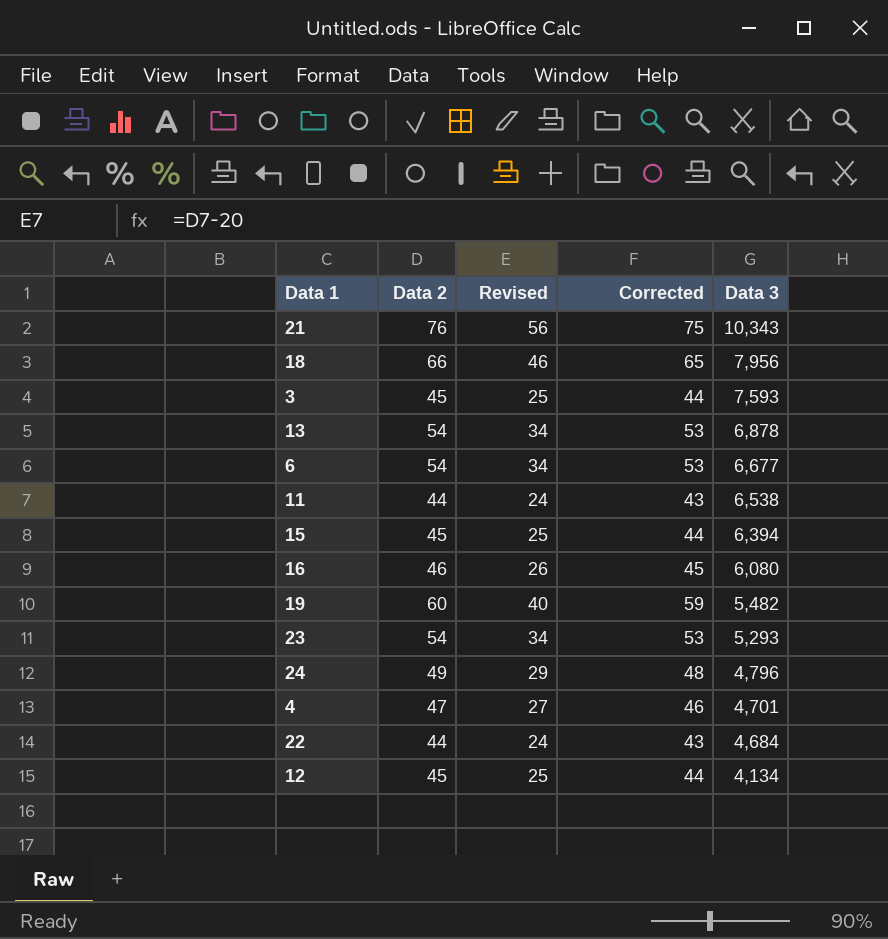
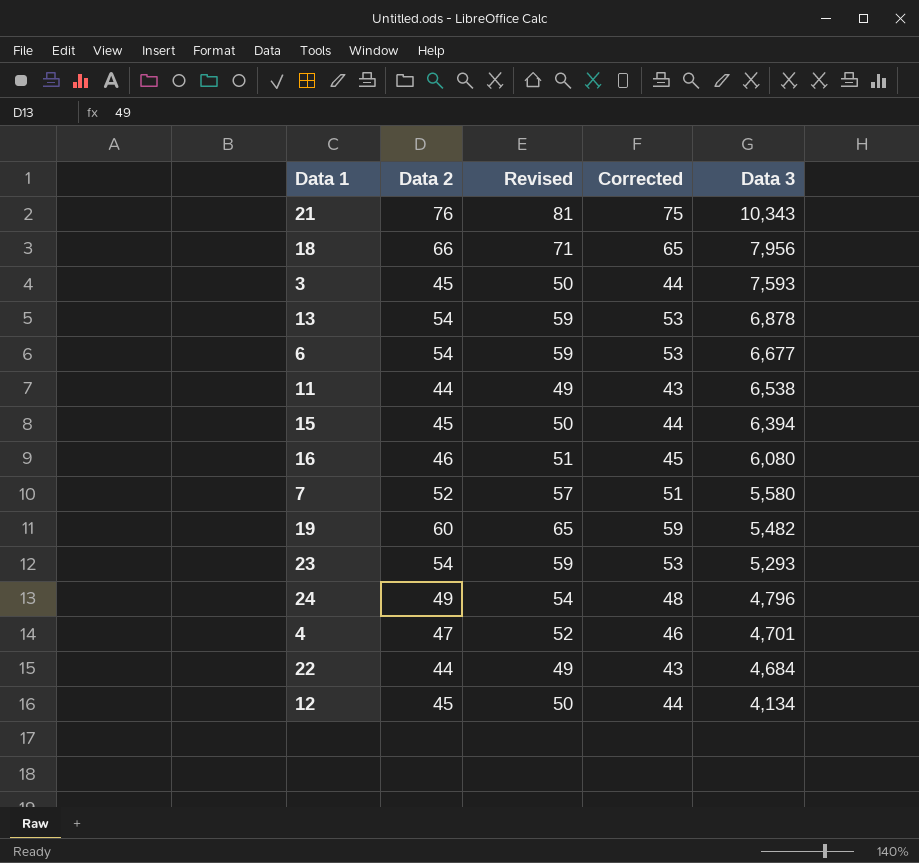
column Revised | formula: [Data 2] - 20 -> [Data 2] + 5
row 7: none -> 52 | 57 | 51 | 5,580

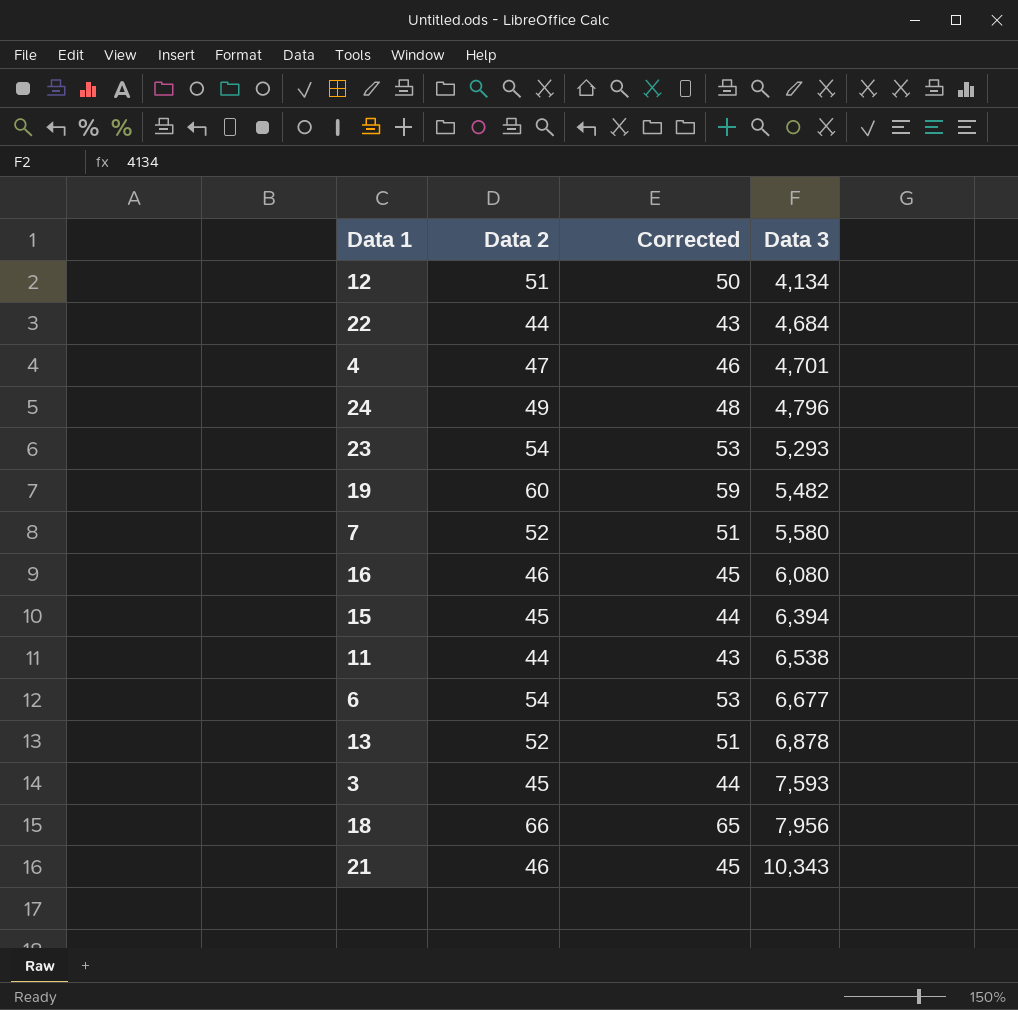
row order: Data 3 descending -> Data 3 ascending
column Revised | formula: [Data 2] + 5 -> none
12 | Data 2: 45 -> 51
12 | Corrected: 44 -> 50
13 | Data 2: 54 -> 52
13 | Corrected: 53 -> 51
21 | Data 2: 76 -> 46
21 | Corrected: 75 -> 45

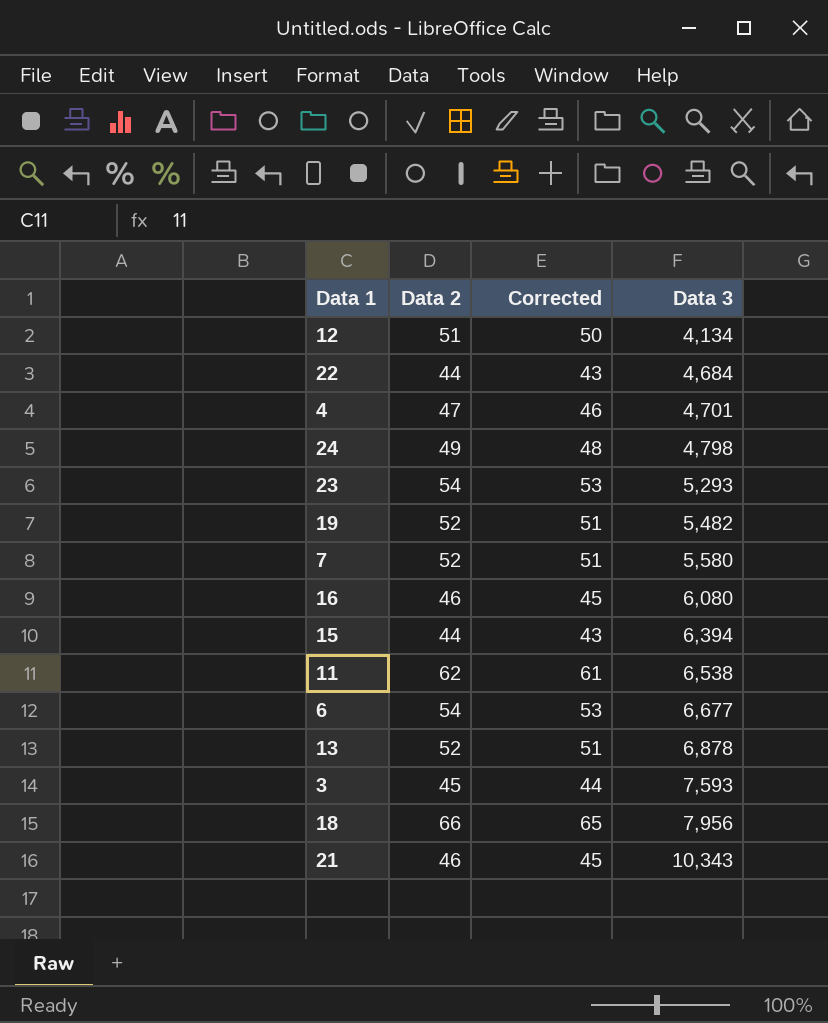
24 | Data 3: 4,796 -> 4,798
19 | Data 2: 60 -> 52
19 | Corrected: 59 -> 51
15 | Data 2: 45 -> 44
15 | Corrected: 44 -> 43
11 | Data 2: 44 -> 62
11 | Corrected: 43 -> 61

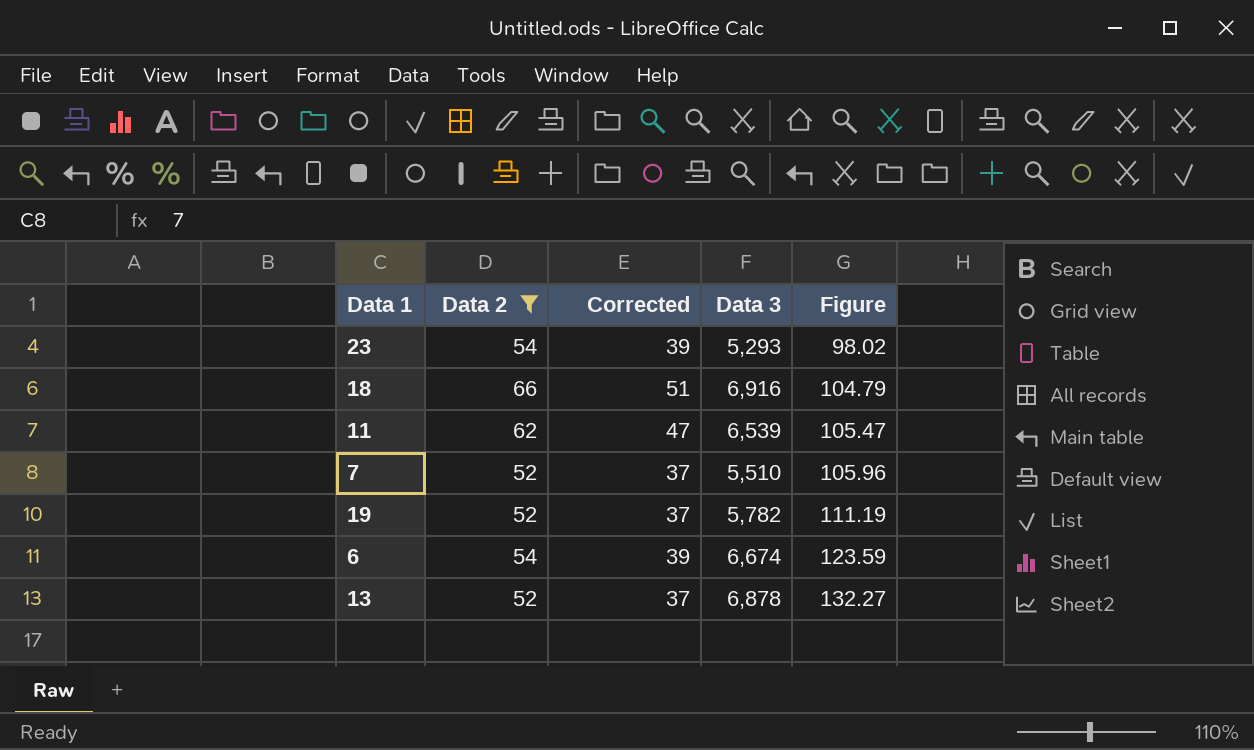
filter: none -> Data 2 >= 52
row order: Data 3 ascending -> Figure ascending
column Corrected | formula: [Data 2] - 1 -> [Data 2] - 15
column Figure | formula: none -> [Data 3] / [Data 2]
18 | Data 3: 7,956 -> 6,916
11 | Data 3: 6,538 -> 6,539
7 | Data 3: 5,580 -> 5,510
19 | Data 3: 5,482 -> 5,782
6 | Data 3: 6,677 -> 6,674

